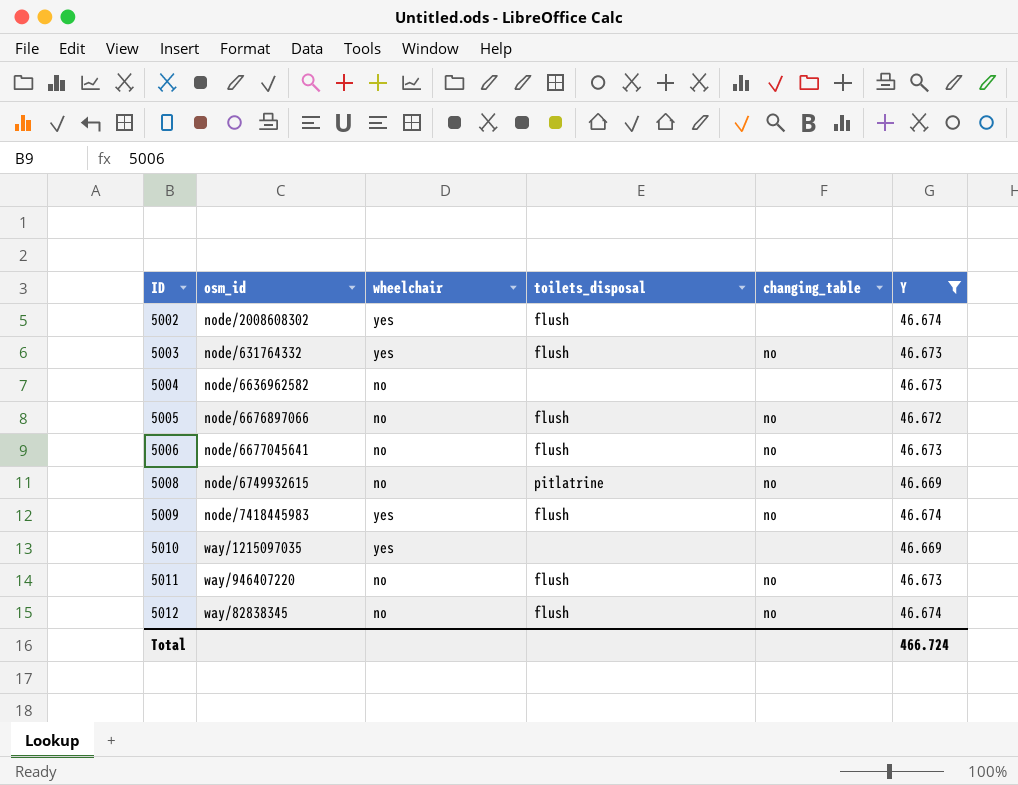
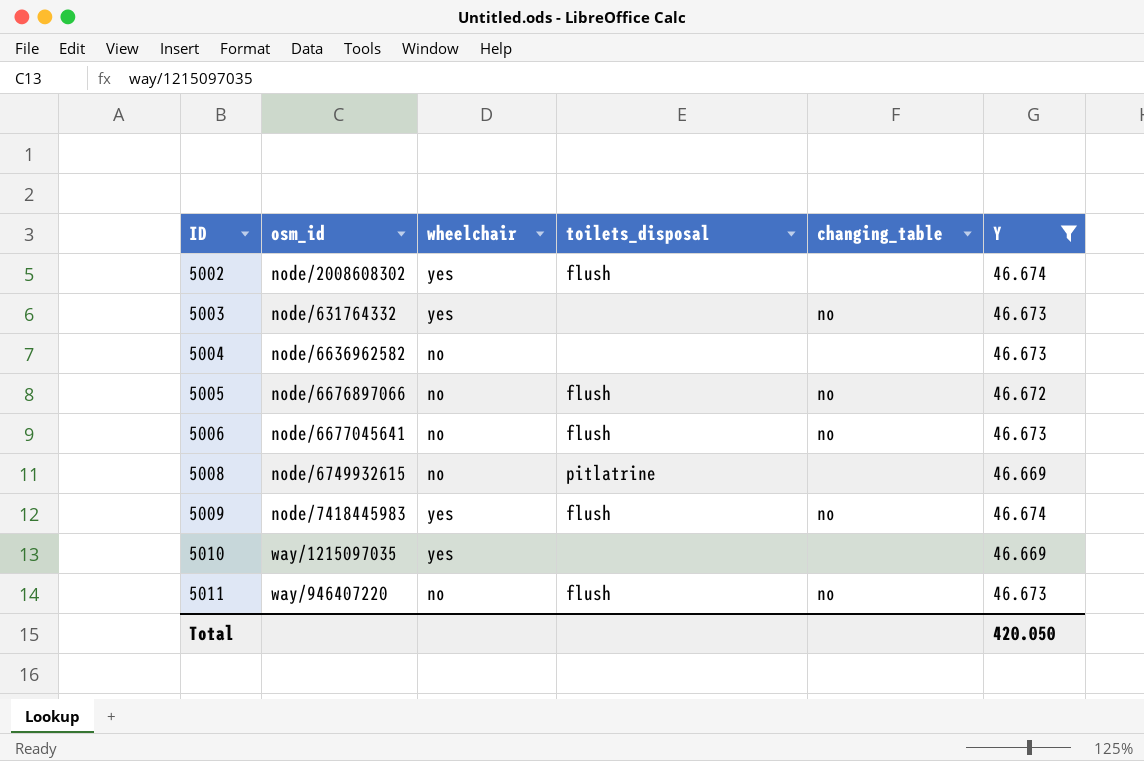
row 5012: way/82838345 | no | flush | no | 46.674 -> none
5003 | toilets_disposal: flush -> none
5008 | changing_table: no -> none
Total | Y: 466.724 -> 420.050

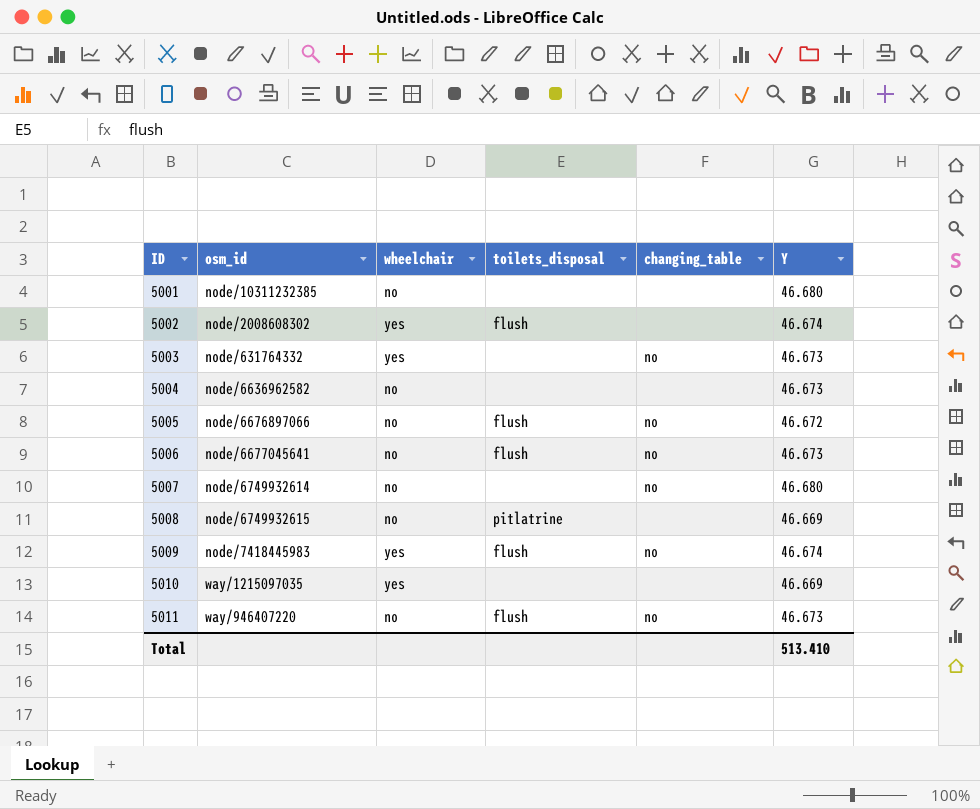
filter: Y != 46.680 -> none
Total | Y: 420.050 -> 513.410

